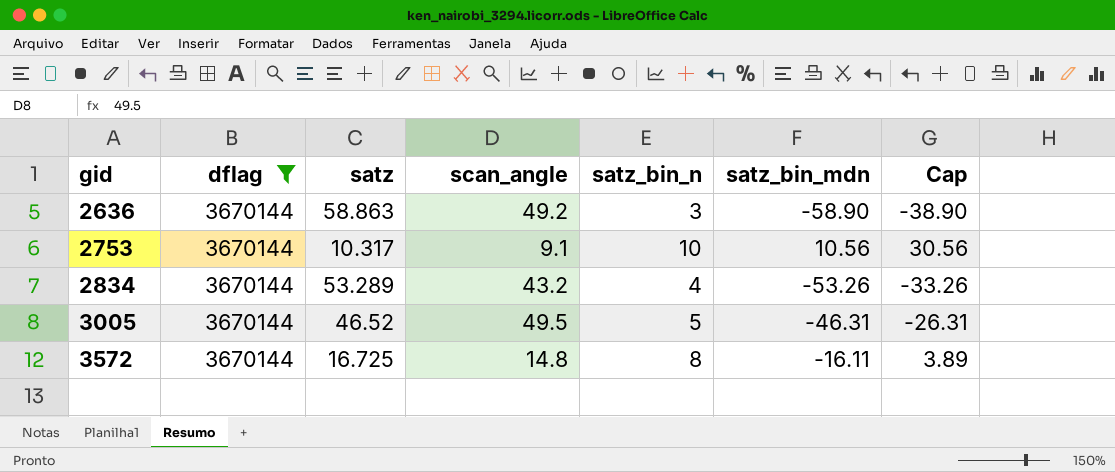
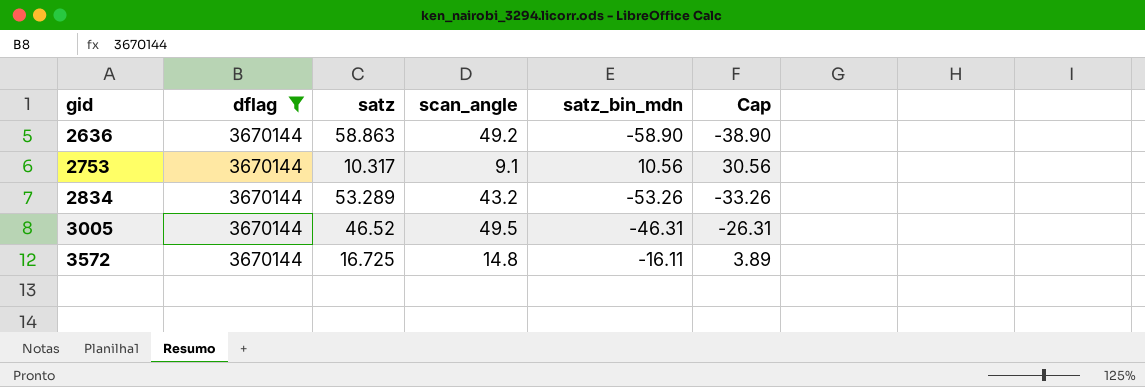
column satz_bin_n | position: 5 -> none

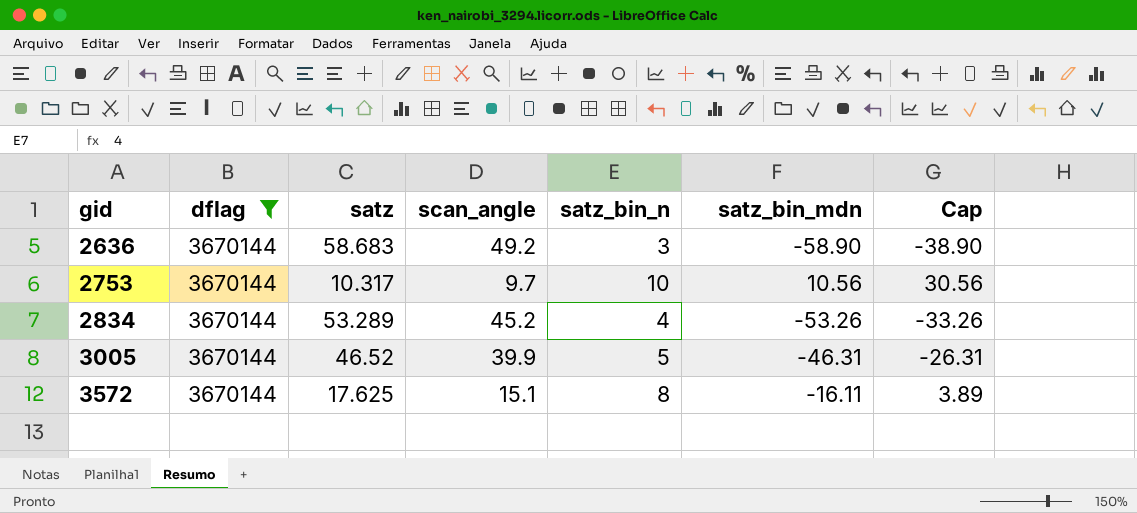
column satz_bin_n | position: none -> 5
2636 | satz: 58.863 -> 58.683
2753 | scan_angle: 9.1 -> 9.7
2834 | scan_angle: 43.2 -> 45.2
3005 | scan_angle: 49.5 -> 39.9
3572 | satz: 16.725 -> 17.625
3572 | scan_angle: 14.8 -> 15.1

